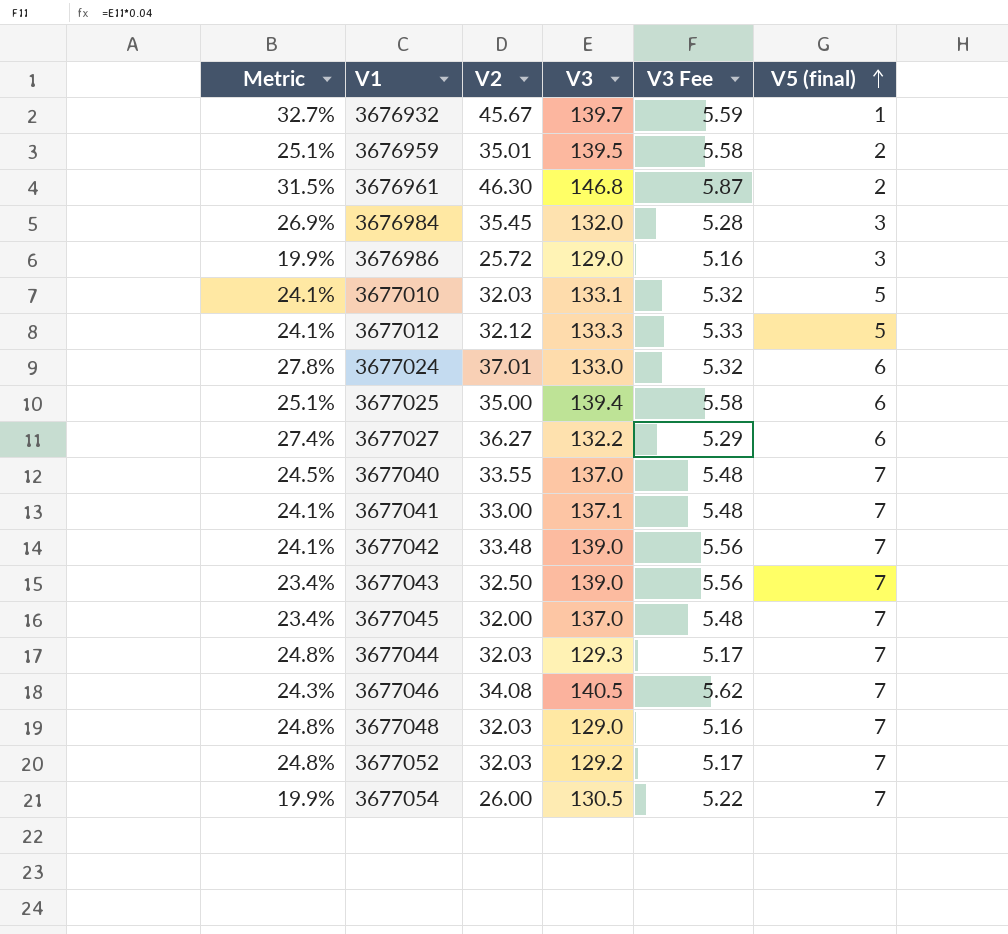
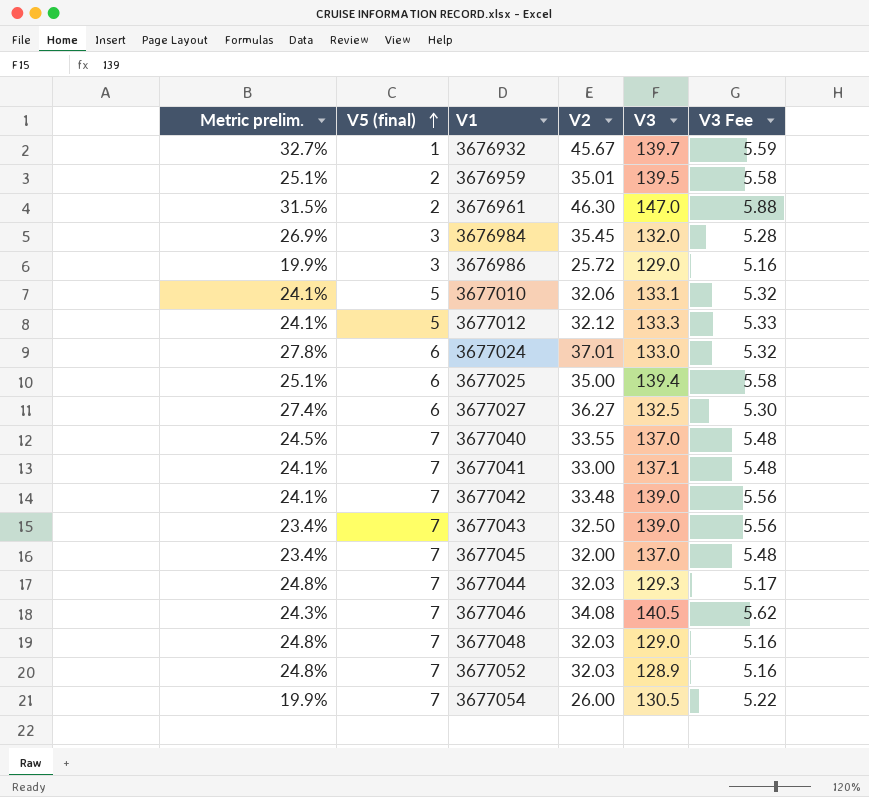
column name: Metric -> Metric prelim.
column V5 (final) | position: 6 -> 2
3676961 | V3: 146.8 -> 147.0
3676961 | V3 Fee: 5.87 -> 5.88
3677010 | V2: 32.03 -> 32.06
3677027 | V3: 132.2 -> 132.5
3677027 | V3 Fee: 5.29 -> 5.30
3677052 | V3: 129.2 -> 128.9
3677052 | V3 Fee: 5.17 -> 5.16

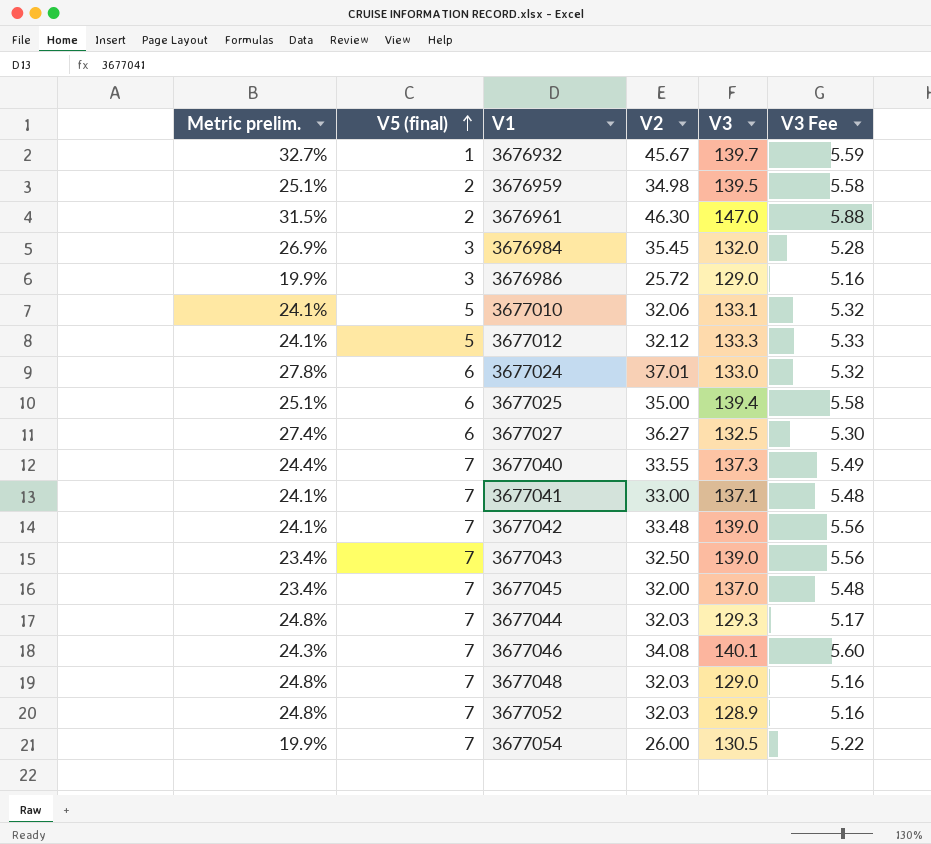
3676959 | V2: 35.01 -> 34.98
3677040 | Metric prelim.: 24.5% -> 24.4%
3677040 | V3: 137.0 -> 137.3
3677040 | V3 Fee: 5.48 -> 5.49
3677046 | V3: 140.5 -> 140.1
3677046 | V3 Fee: 5.62 -> 5.60

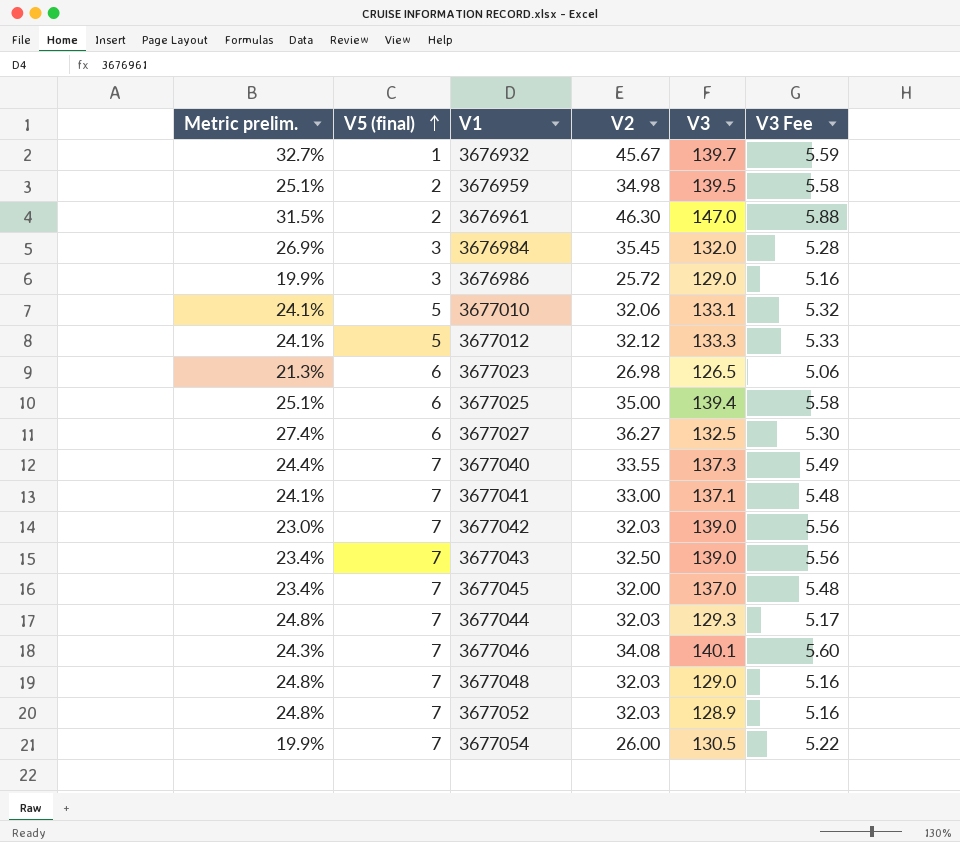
row 3677024: 27.8% | 6 | 37.01 | 133.0 | 5.32 -> none
row 3677023: none -> 21.3% | 6 | 26.98 | 126.5 | 5.06
3677042 | Metric prelim.: 24.1% -> 23.0%
3677042 | V2: 33.48 -> 32.03

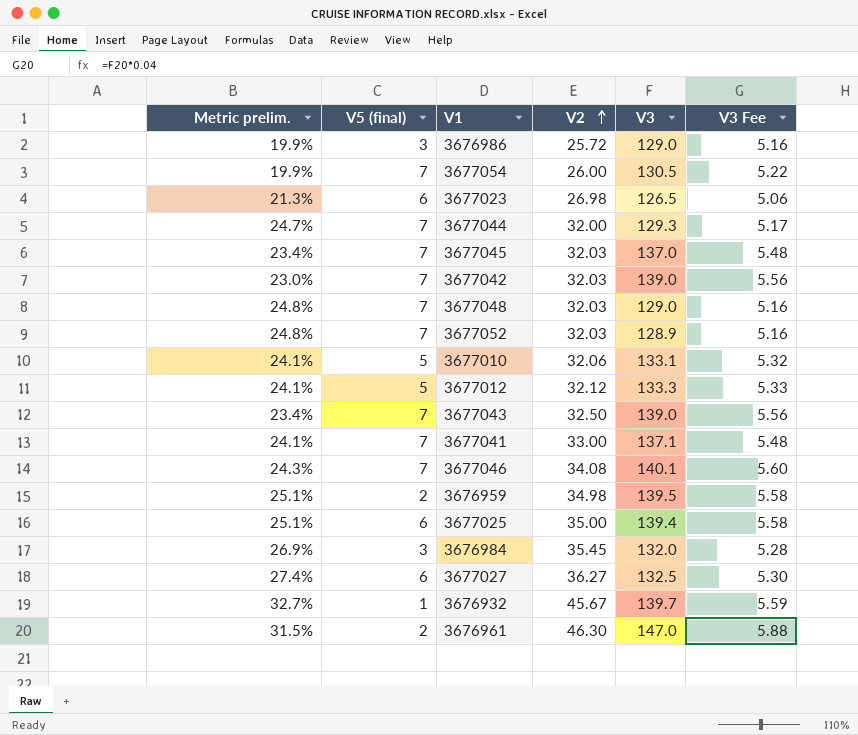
row order: V5 (final) ascending -> V2 ascending
row 3677040: 24.4% | 7 | 33.55 | 137.3 | 5.49 -> none
3677044 | Metric prelim.: 24.8% -> 24.7%
3677044 | V2: 32.03 -> 32.00
3677045 | V2: 32.00 -> 32.03

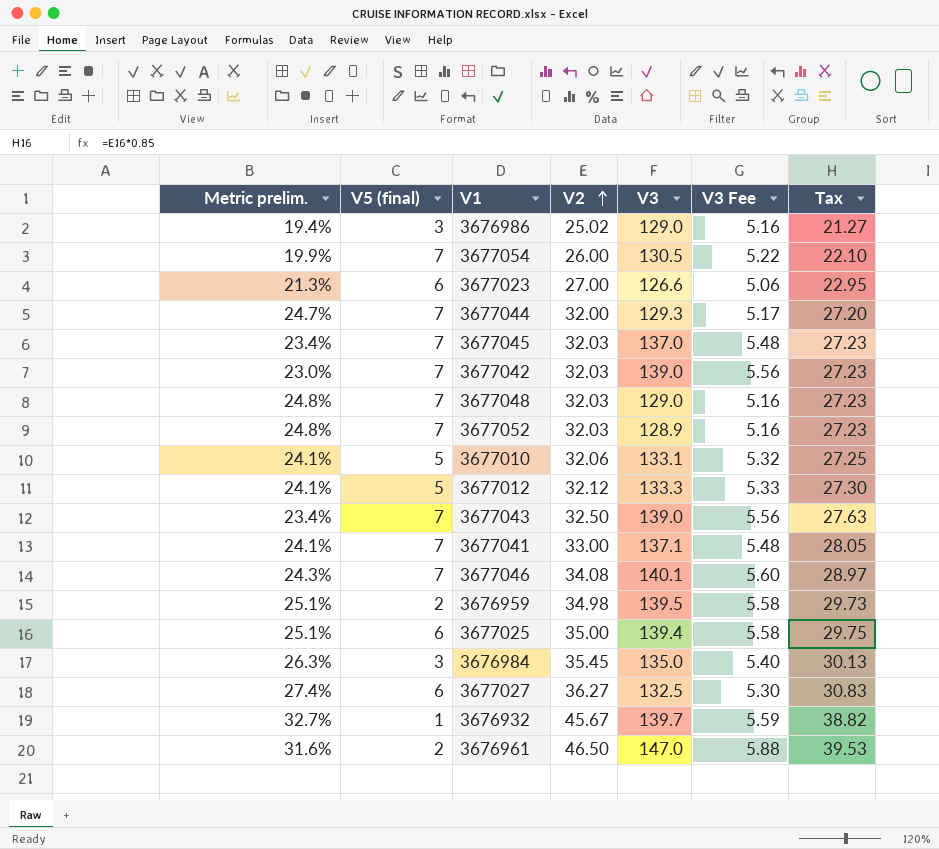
column Tax | formula: none -> [V2] * 0.85
3676986 | Metric prelim.: 19.9% -> 19.4%
3676986 | V2: 25.72 -> 25.02
3677023 | V2: 26.98 -> 27.00
3677023 | V3: 126.5 -> 126.6
3676984 | Metric prelim.: 26.9% -> 26.3%
3676984 | V3: 132.0 -> 135.0
3676984 | V3 Fee: 5.28 -> 5.40
3676961 | Metric prelim.: 31.5% -> 31.6%
3676961 | V2: 46.30 -> 46.50

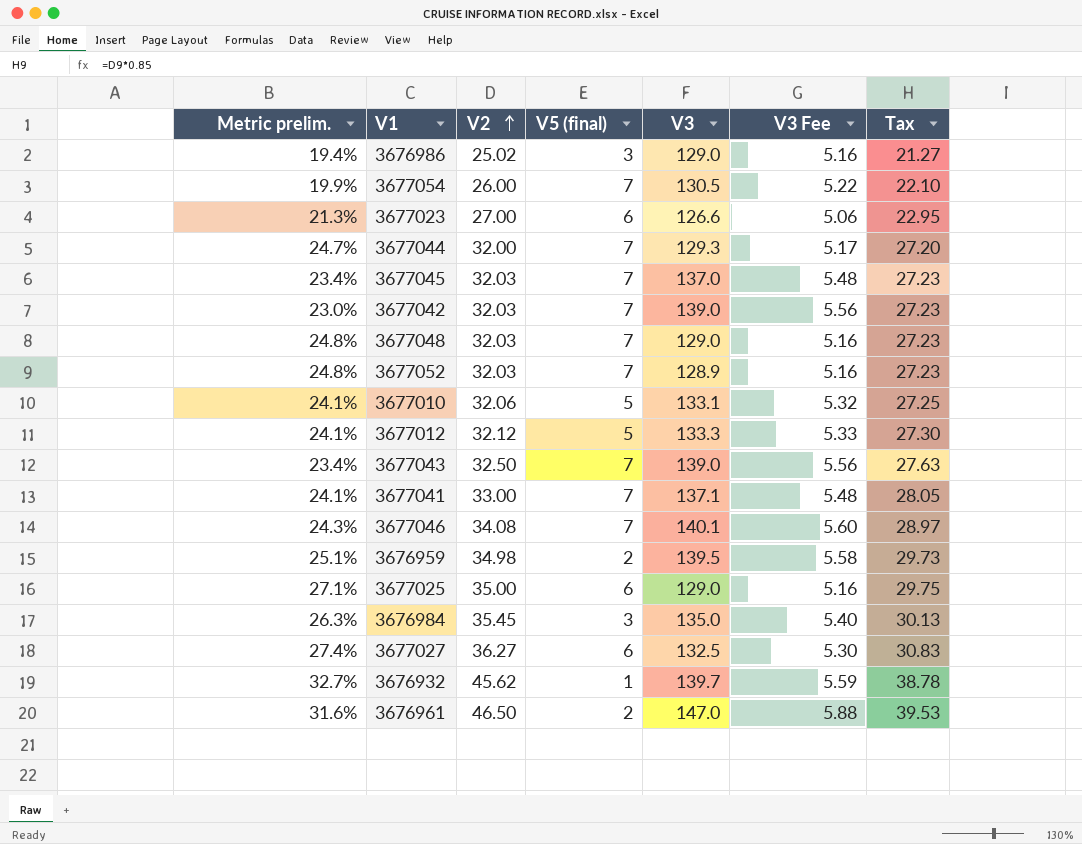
column V5 (final) | position: 2 -> 4
3677025 | Metric prelim.: 25.1% -> 27.1%
3677025 | V3: 139.4 -> 129.0
3677025 | V3 Fee: 5.58 -> 5.16
3676932 | V2: 45.67 -> 45.62
3676932 | Tax: 38.82 -> 38.78

